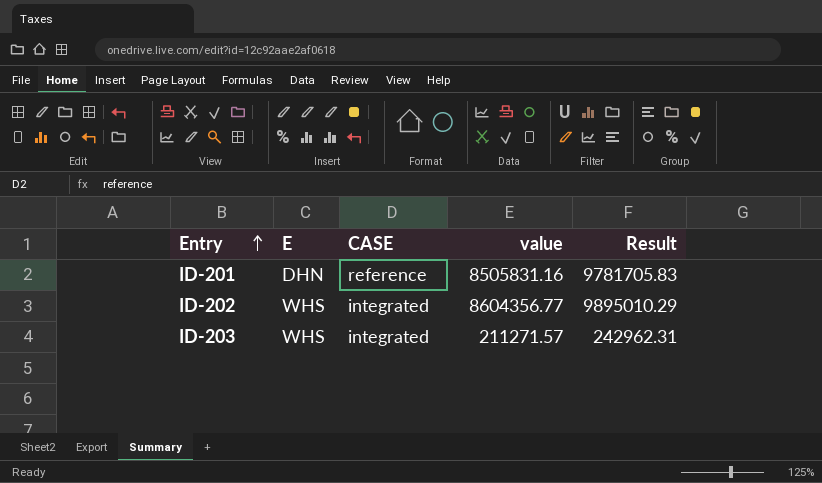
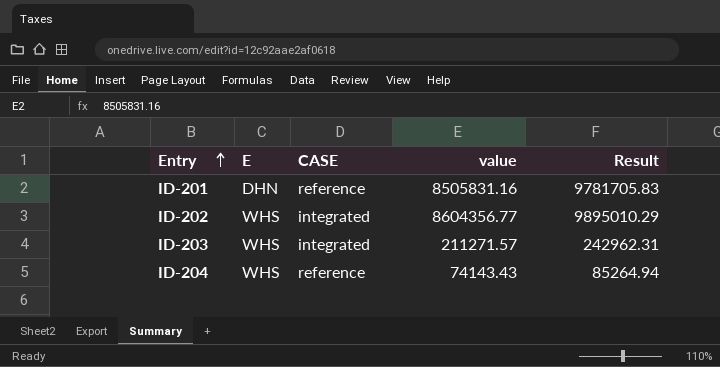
row ID-204: none -> WHS | reference | 74143.43 | 85264.94

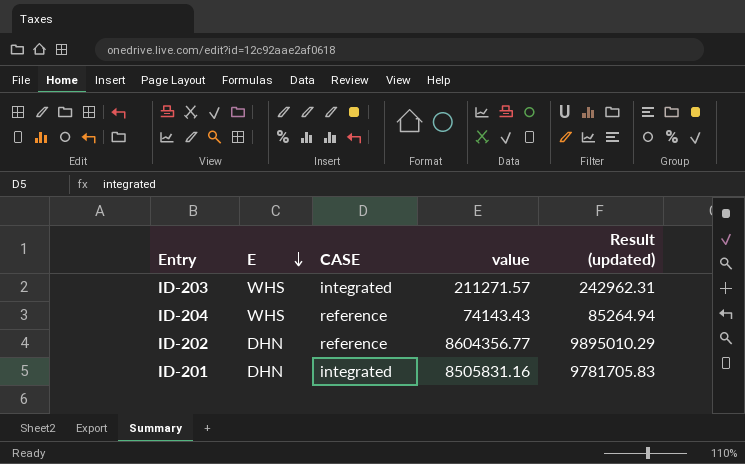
row order: Entry ascending -> E descending
column name: Result -> Result (updated)
ID-202 | E: WHS -> DHN
ID-202 | CASE: integrated -> reference
ID-201 | CASE: reference -> integrated

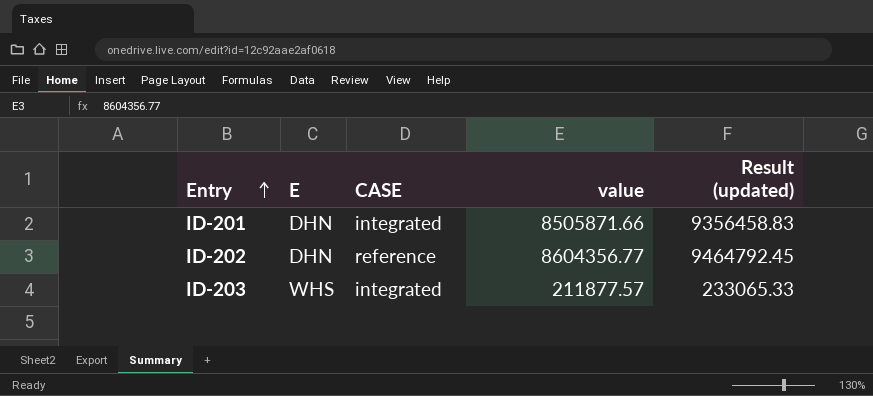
row order: E descending -> Entry ascending
column Result (updated) | formula: [value] * 1.15 -> [value] * 1.1
row ID-204: WHS | reference | 74143.43 | 85264.94 -> none
ID-201 | value: 8505831.16 -> 8505871.66
ID-203 | value: 211271.57 -> 211877.57

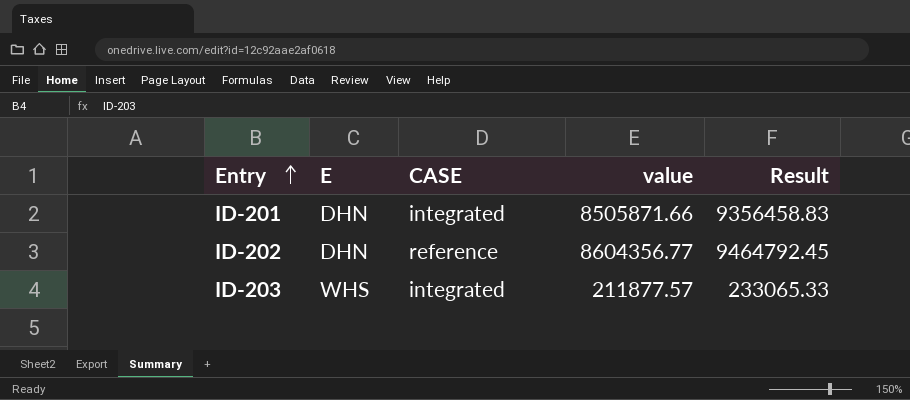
column name: Result (updated) -> Result

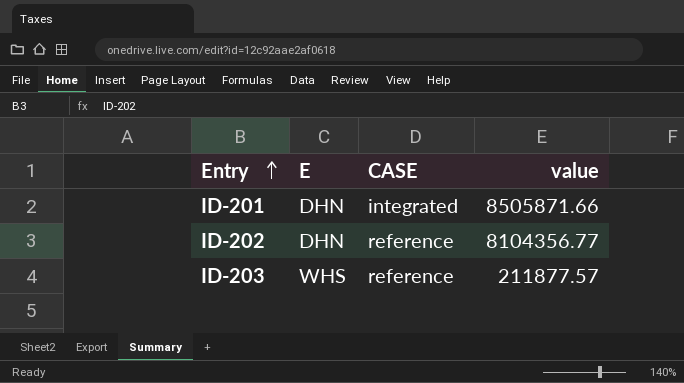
column Result | formula: [value] * 1.1 -> none
ID-202 | value: 8604356.77 -> 8104356.77
ID-203 | CASE: integrated -> reference

